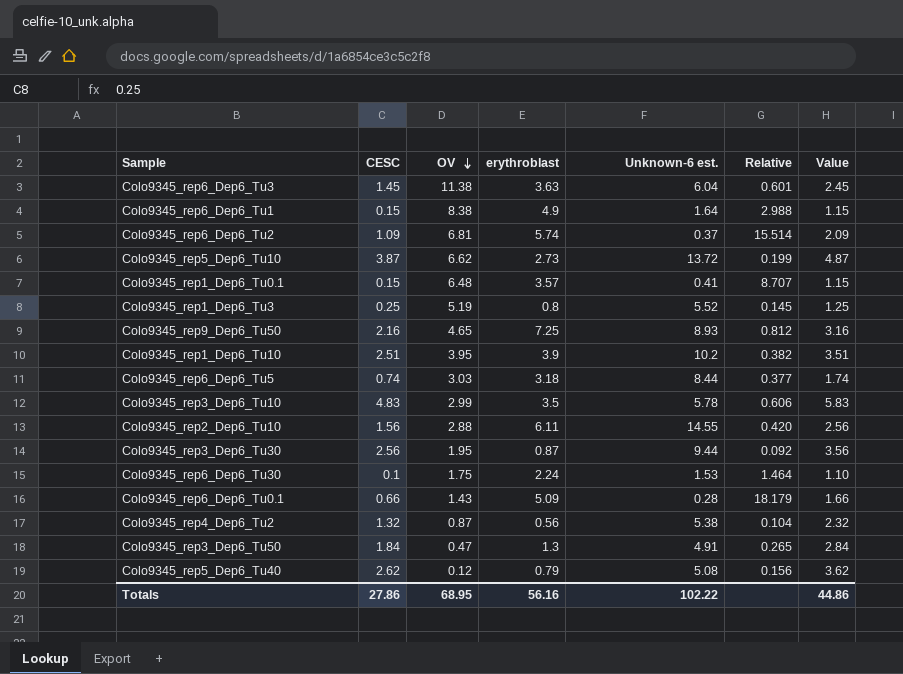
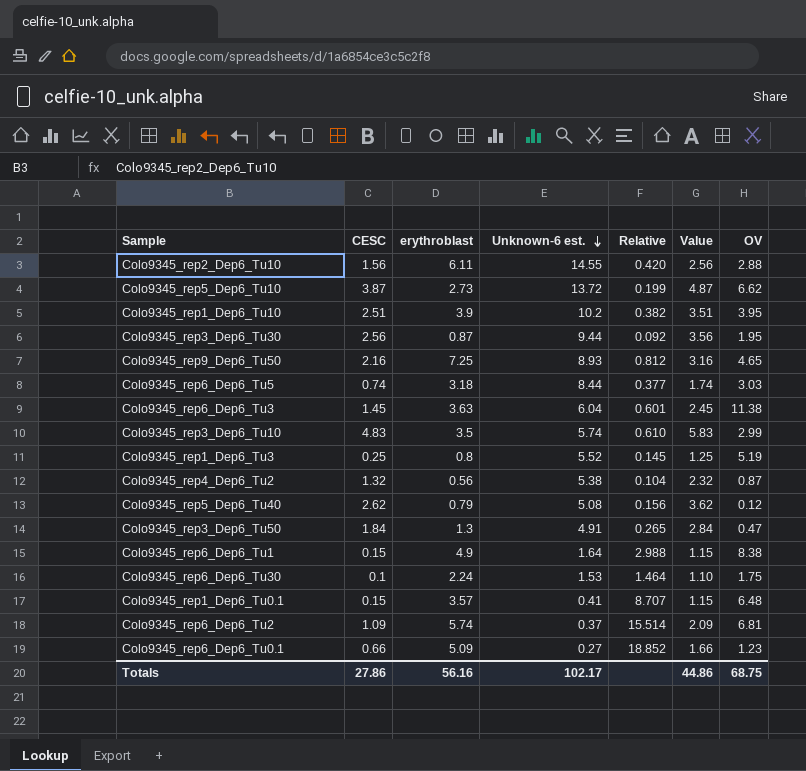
row order: OV descending -> Unknown-6 est. descending
column OV | position: 3 -> 7
Colo9345_rep3_Dep6_Tu10 | Unknown-6 est.: 5.78 -> 5.74
Colo9345_rep3_Dep6_Tu10 | Relative: 0.606 -> 0.610
Colo9345_rep6_Dep6_Tu0.1 | Unknown-6 est.: 0.28 -> 0.27
Colo9345_rep6_Dep6_Tu0.1 | Relative: 18.179 -> 18.852
Colo9345_rep6_Dep6_Tu0.1 | OV: 1.43 -> 1.23
Totals | Unknown-6 est.: 102.22 -> 102.17
Totals | OV: 68.95 -> 68.75

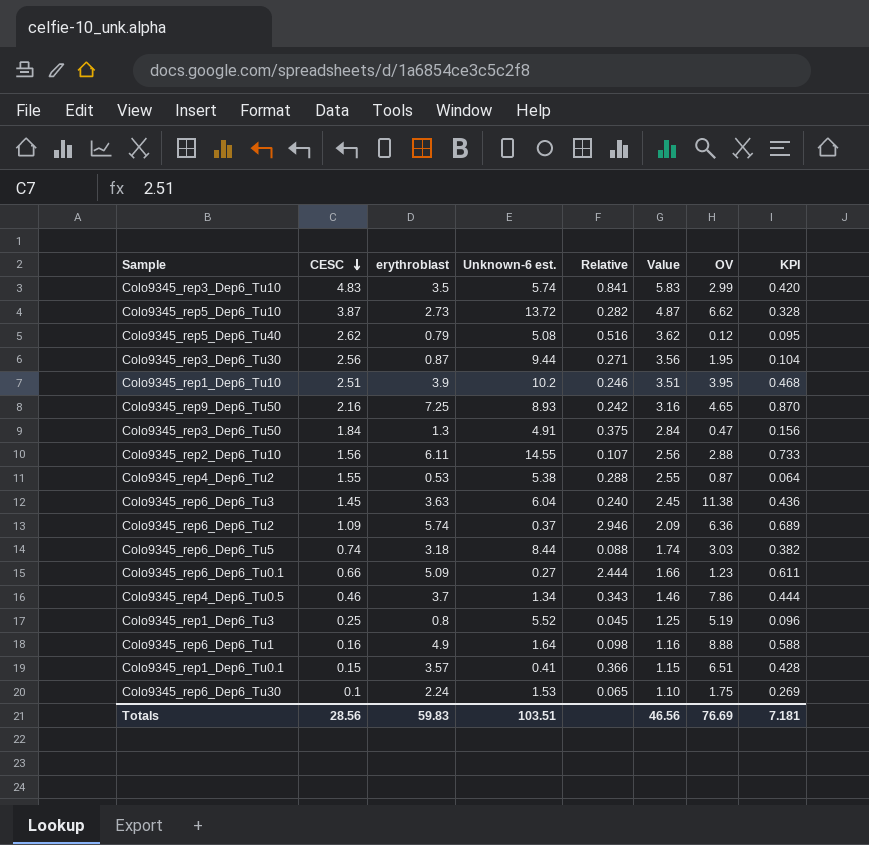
row order: Unknown-6 est. descending -> CESC descending
column Relative | formula: [erythroblast] / [Unknown-6 est.] -> [CESC] / [Unknown-6 est.]
column KPI | formula: none -> [erythroblast] * 0.12
Colo9345_rep4_Dep6_Tu2 | CESC: 1.32 -> 1.55
Colo9345_rep4_Dep6_Tu2 | erythroblast: 0.56 -> 0.53
Colo9345_rep4_Dep6_Tu2 | Value: 2.32 -> 2.55
Colo9345_rep6_Dep6_Tu2 | OV: 6.81 -> 6.36
row Colo9345_rep4_Dep6_Tu0.5: none -> 0.46 | 3.7 | 1.34 | 0.343 | 1.46 | 7.86 | 0.444
Colo9345_rep6_Dep6_Tu1 | CESC: 0.15 -> 0.16
Colo9345_rep6_Dep6_Tu1 | Value: 1.15 -> 1.16
Colo9345_rep6_Dep6_Tu1 | OV: 8.38 -> 8.88
Colo9345_rep1_Dep6_Tu0.1 | OV: 6.48 -> 6.51
Totals | CESC: 27.86 -> 28.56
Totals | erythroblast: 56.16 -> 59.83
Totals | Unknown-6 est.: 102.17 -> 103.51
Totals | Value: 44.86 -> 46.56
Totals | OV: 68.75 -> 76.69

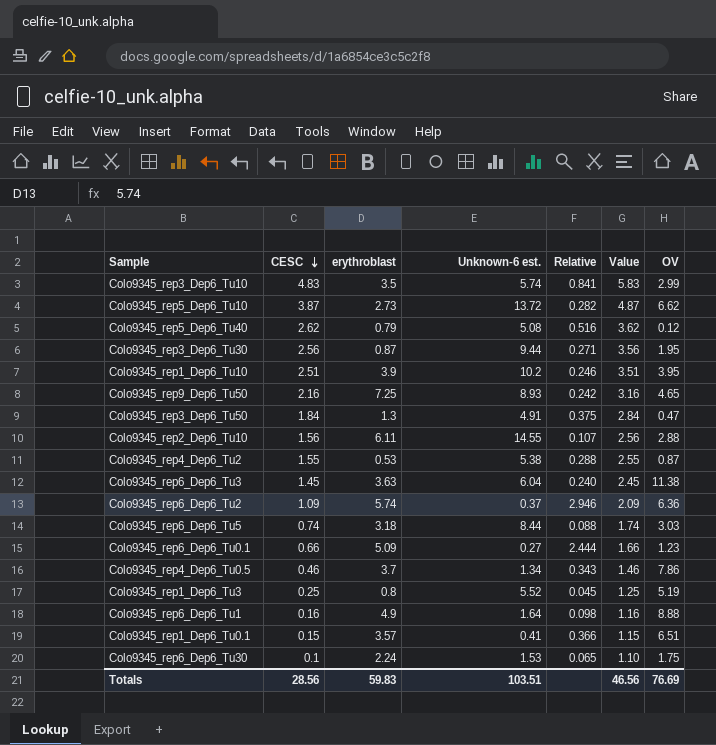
column KPI | formula: [erythroblast] * 0.12 -> none

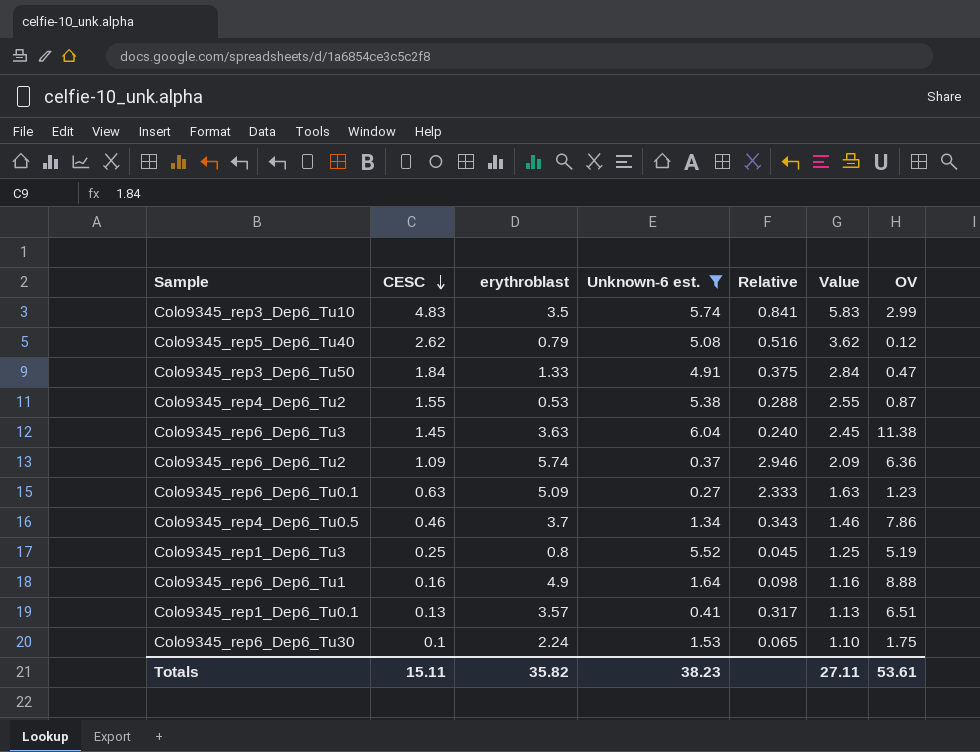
filter: none -> Unknown-6 est. <= 6.04
Colo9345_rep3_Dep6_Tu50 | erythroblast: 1.3 -> 1.33
Colo9345_rep6_Dep6_Tu0.1 | CESC: 0.66 -> 0.63
Colo9345_rep6_Dep6_Tu0.1 | Relative: 2.444 -> 2.333
Colo9345_rep6_Dep6_Tu0.1 | Value: 1.66 -> 1.63
Colo9345_rep1_Dep6_Tu0.1 | CESC: 0.15 -> 0.13
Colo9345_rep1_Dep6_Tu0.1 | Relative: 0.366 -> 0.317
Colo9345_rep1_Dep6_Tu0.1 | Value: 1.15 -> 1.13
Totals | CESC: 28.56 -> 15.11
Totals | erythroblast: 59.83 -> 35.82
Totals | Unknown-6 est.: 103.51 -> 38.23
Totals | Value: 46.56 -> 27.11
Totals | OV: 76.69 -> 53.61

